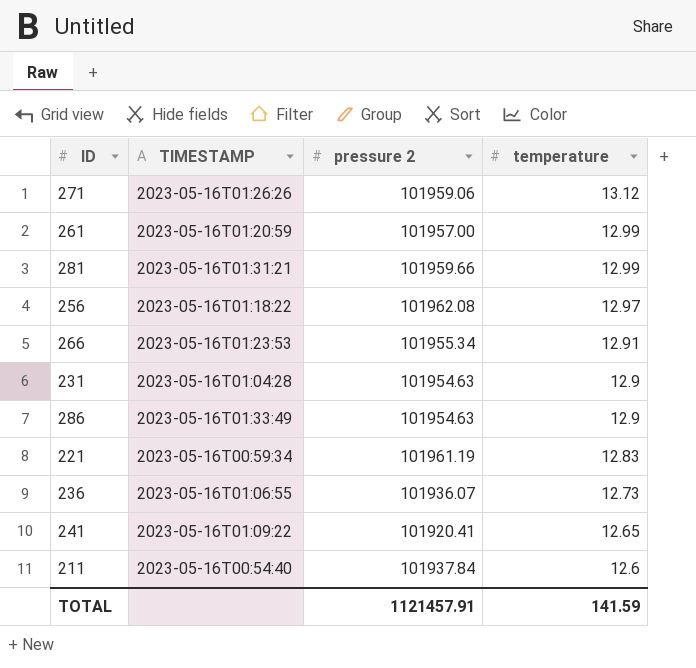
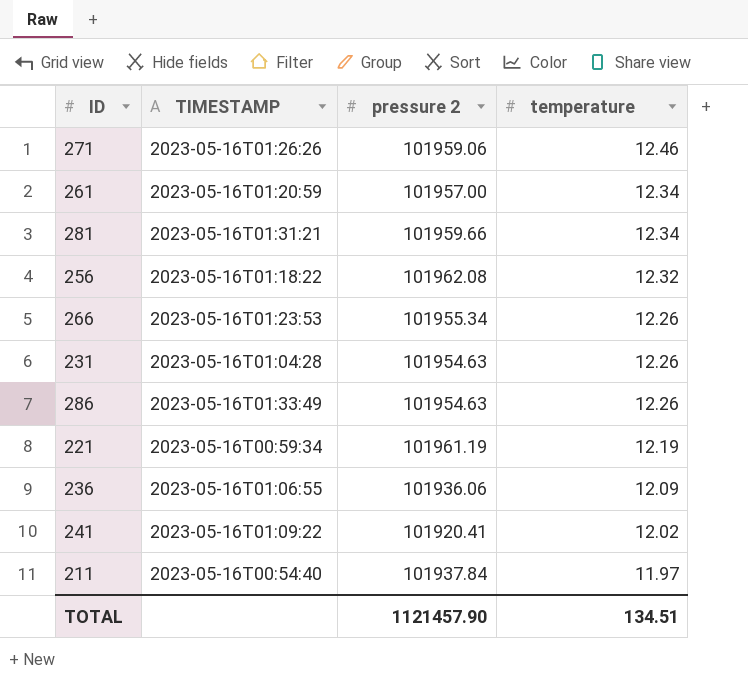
271 | temperature: 13.12 -> 12.46
261 | temperature: 12.99 -> 12.34
281 | temperature: 12.99 -> 12.34
256 | temperature: 12.97 -> 12.32
266 | temperature: 12.91 -> 12.26
231 | temperature: 12.9 -> 12.26
286 | temperature: 12.9 -> 12.26
221 | temperature: 12.83 -> 12.19
236 | pressure 2: 101936.07 -> 101936.06
236 | temperature: 12.73 -> 12.09
241 | temperature: 12.65 -> 12.02
211 | temperature: 12.6 -> 11.97
TOTAL | pressure 2: 1121457.91 -> 1121457.90
TOTAL | temperature: 141.59 -> 134.51

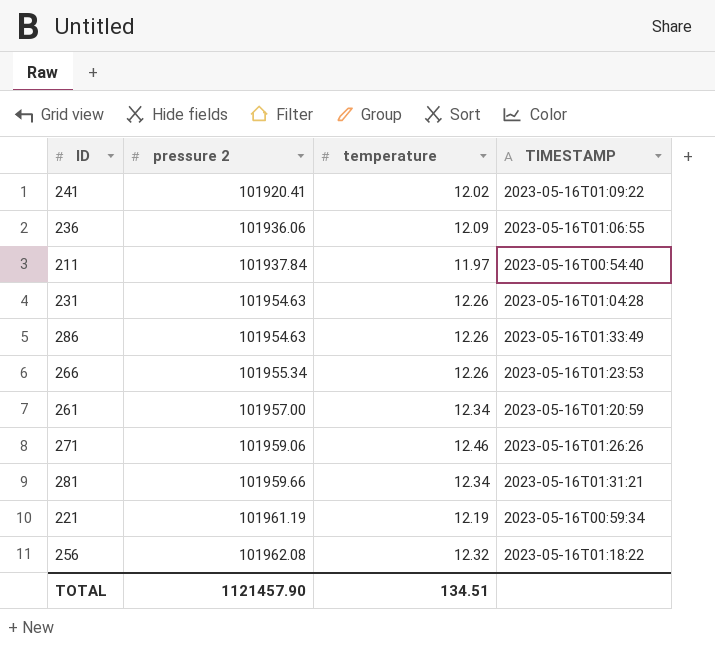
row order: temperature descending -> pressure 2 ascending
column TIMESTAMP | position: 2 -> 4

